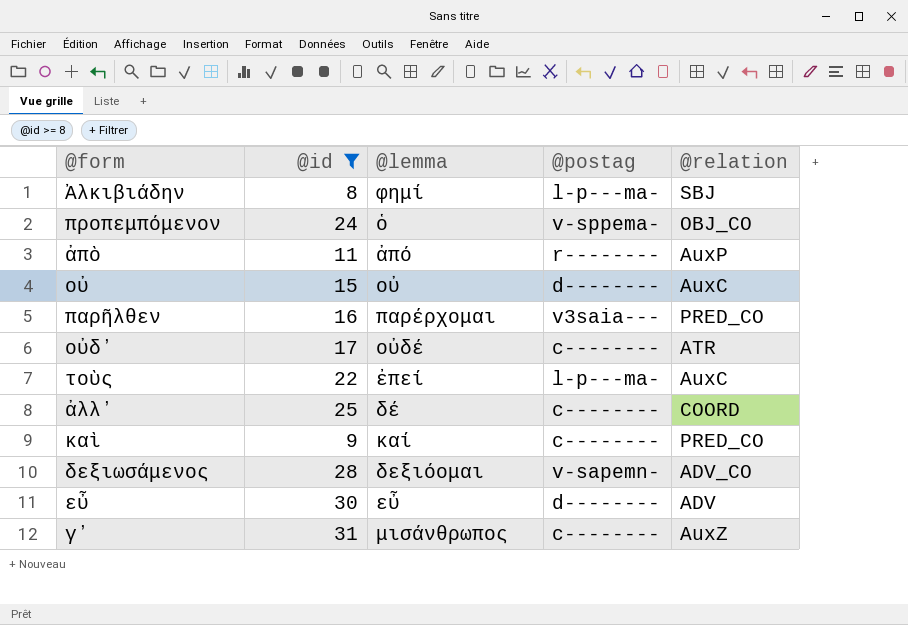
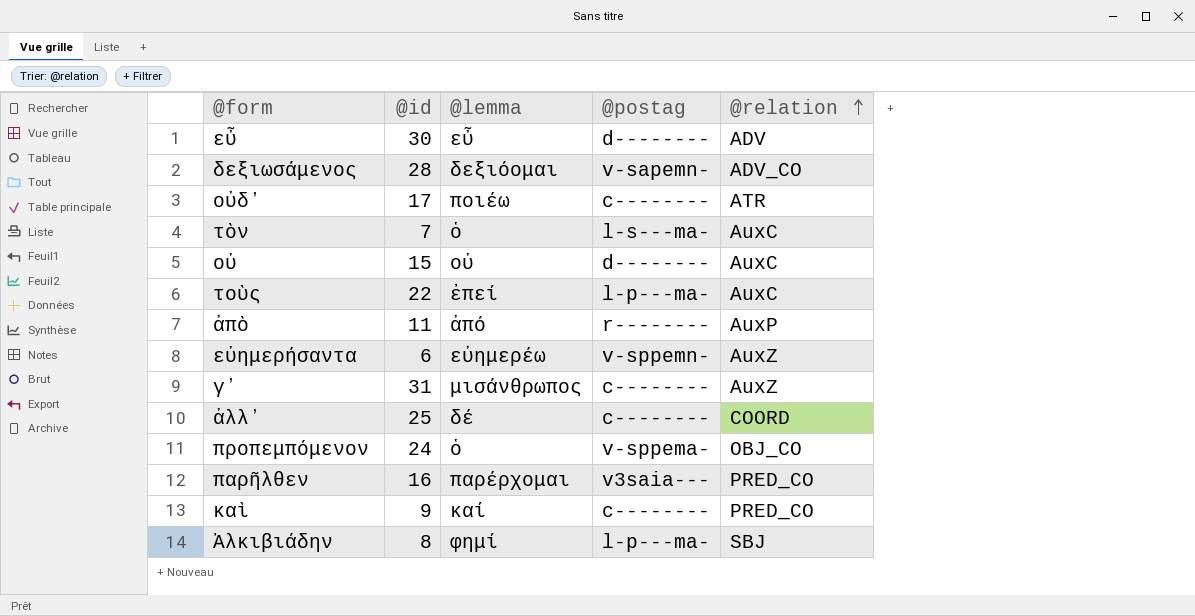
filter: @id >= 8 -> none
row order: none -> @relation ascending
οὐδʼ | @lemma: οὐδέ -> ποιέω

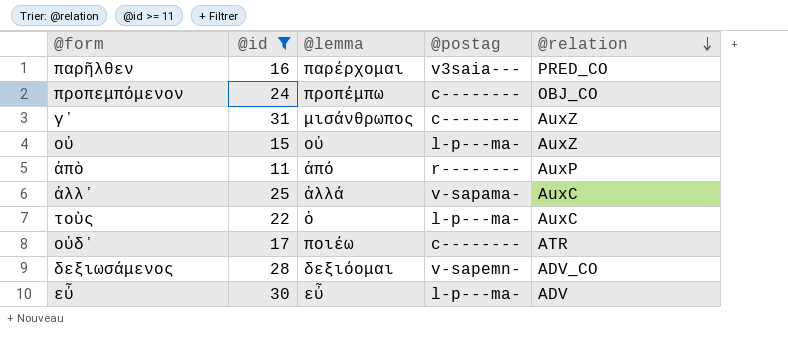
filter: none -> @id >= 11
row order: @relation ascending -> @relation descending
προπεμπόμενον | @lemma: ὁ -> προπέμπω
προπεμπόμενον | @postag: v-sppema- -> c--------
οὐ | @postag: d-------- -> l-p---ma-
οὐ | @relation: AuxC -> AuxZ
ἀλλʼ | @lemma: δέ -> ἀλλά
ἀλλʼ | @postag: c-------- -> v-sapama-
ἀλλʼ | @relation: COORD -> AuxC
τοὺς | @lemma: ἐπεί -> ὁ
εὖ | @postag: d-------- -> l-p---ma-

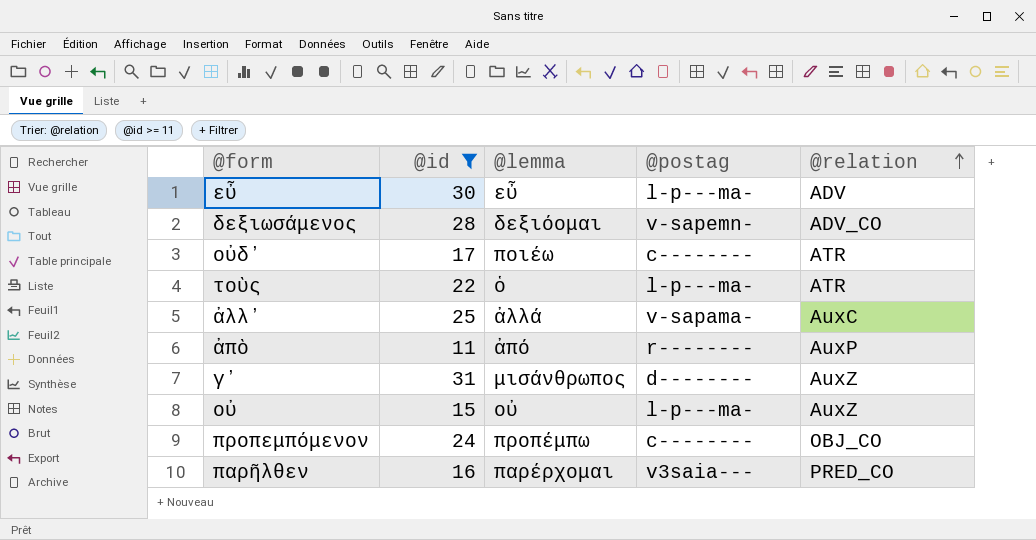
row order: @relation descending -> @relation ascending
τοὺς | @relation: AuxC -> ATR
γʼ | @postag: c-------- -> d--------

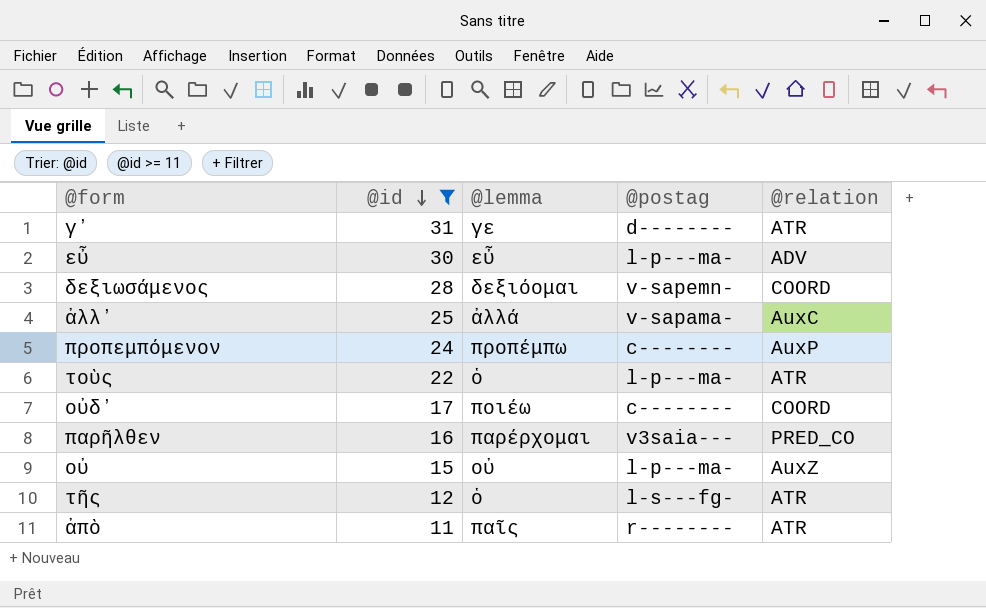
row order: @relation ascending -> @id descending
γʼ | @lemma: μισάνθρωπος -> γε
γʼ | @relation: AuxZ -> ATR
δεξιωσάμενος | @relation: ADV_CO -> COORD
προπεμπόμενον | @relation: OBJ_CO -> AuxP
οὐδʼ | @relation: ATR -> COORD
row τῆς: none -> 12 | ὁ | l-s---fg- | ATR
ἀπὸ | @lemma: ἀπό -> παῖς
ἀπὸ | @relation: AuxP -> ATR

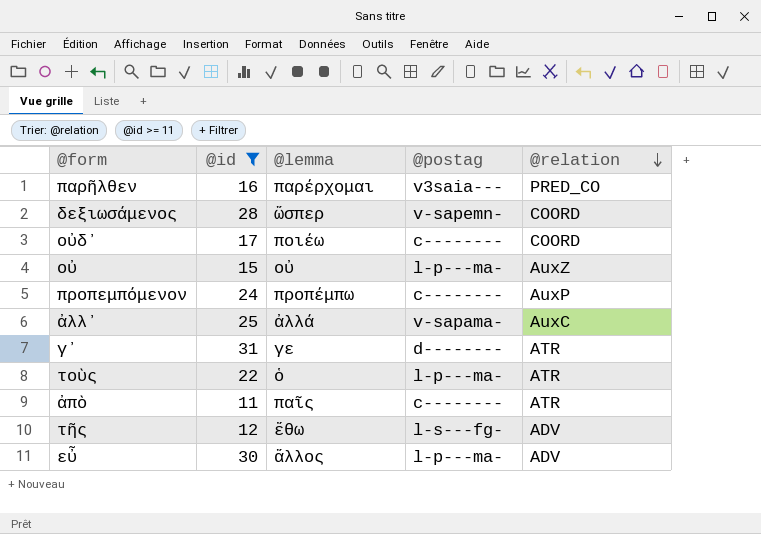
row order: @id descending -> @relation descending
δεξιωσάμενος | @lemma: δεξιόομαι -> ὥσπερ
ἀπὸ | @postag: r-------- -> c--------
τῆς | @lemma: ὁ -> ἔθω
τῆς | @relation: ATR -> ADV
εὖ | @lemma: εὖ -> ἄλλος

